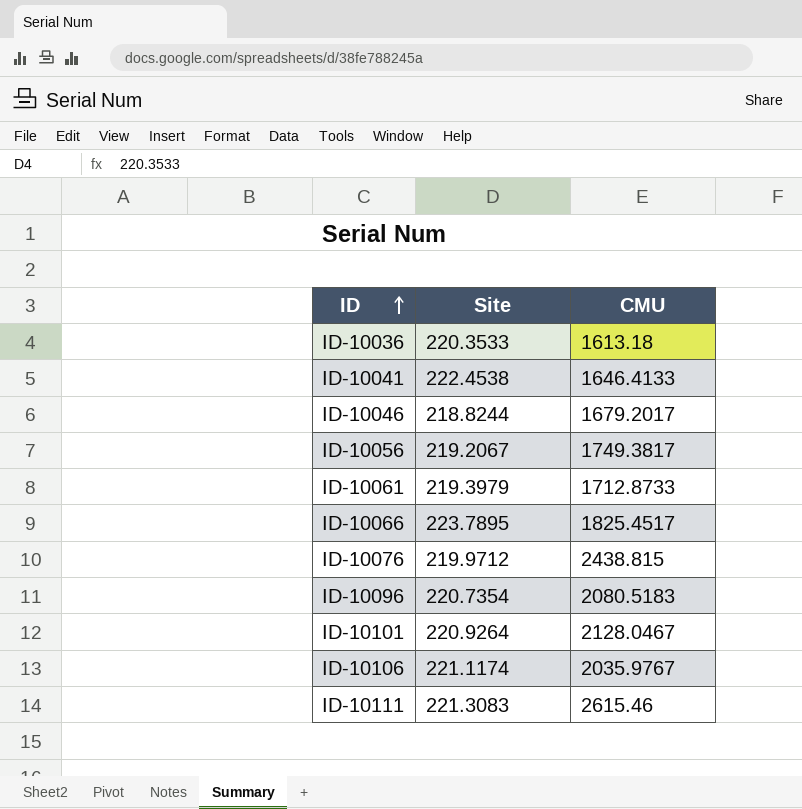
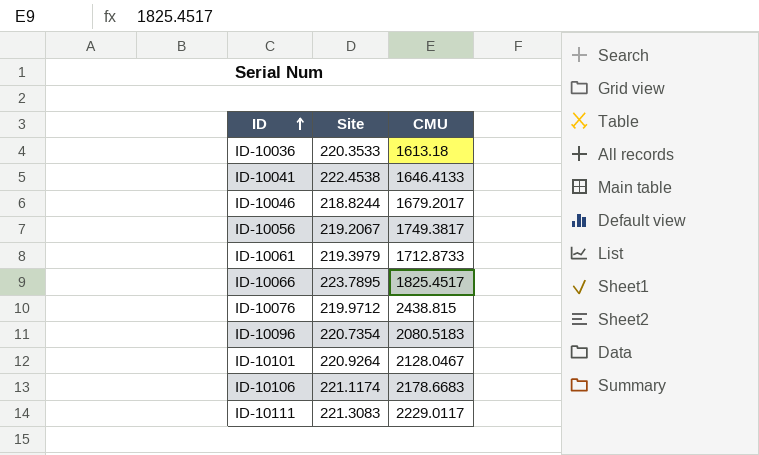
ID-10106 | CMU: 2035.9767 -> 2178.6683
ID-10111 | CMU: 2615.46 -> 2229.0117

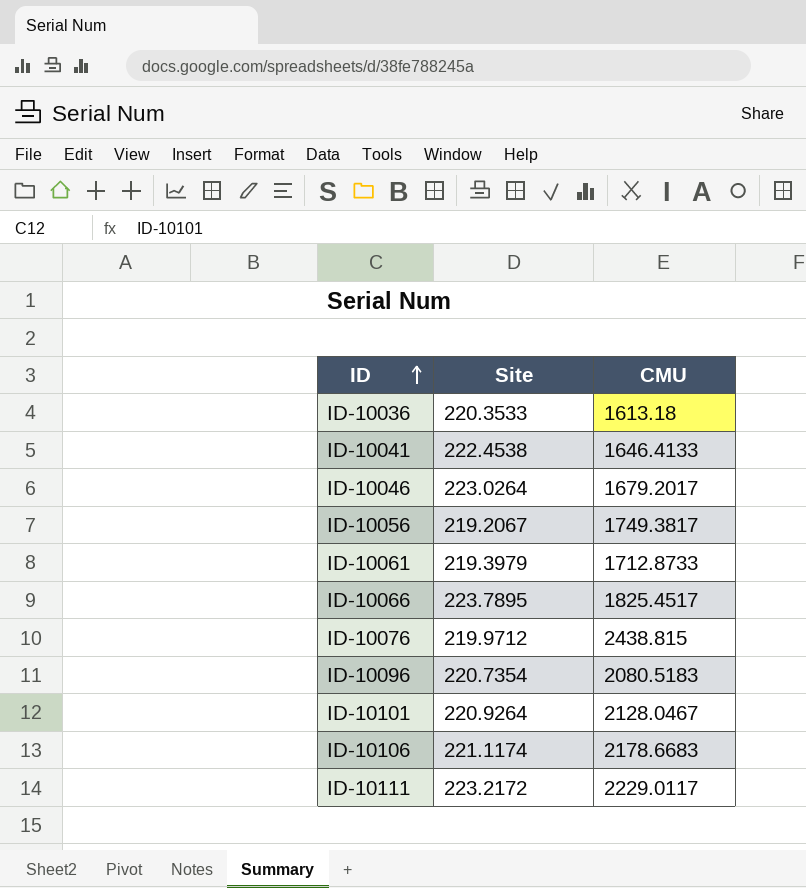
ID-10046 | Site: 218.8244 -> 223.0264
ID-10111 | Site: 221.3083 -> 223.2172

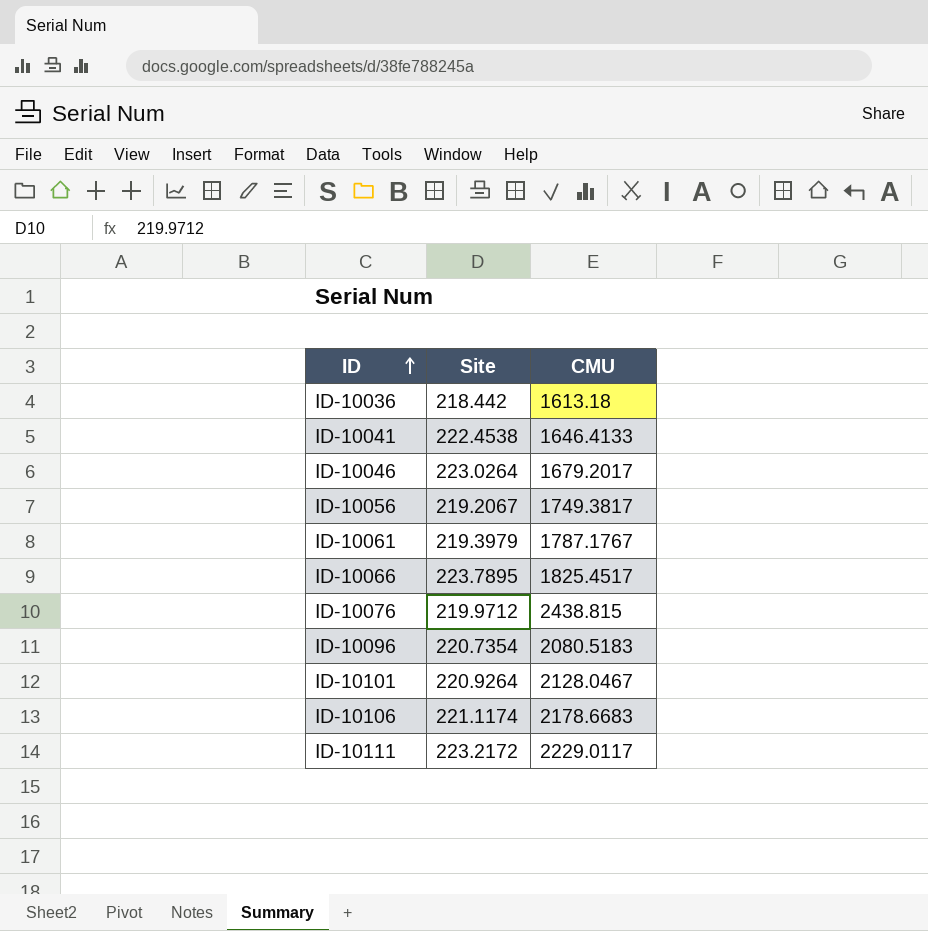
ID-10036 | Site: 220.3533 -> 218.442
ID-10061 | CMU: 1712.8733 -> 1787.1767

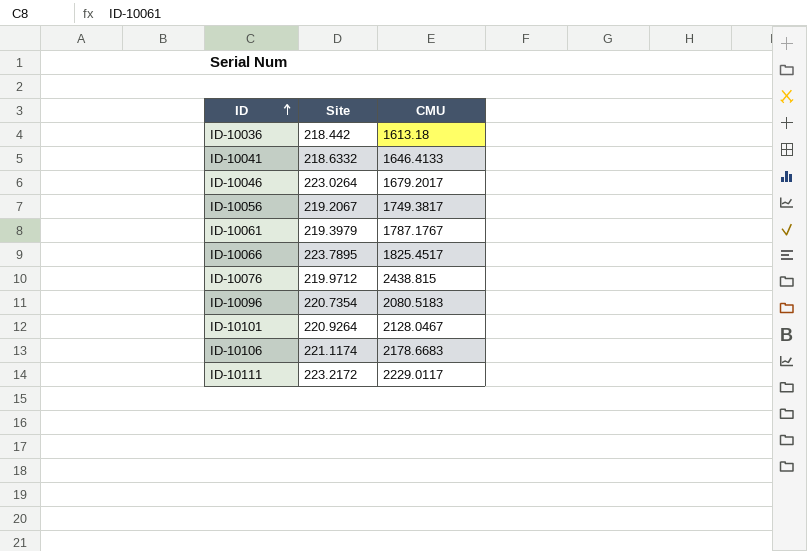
ID-10041 | Site: 222.4538 -> 218.6332

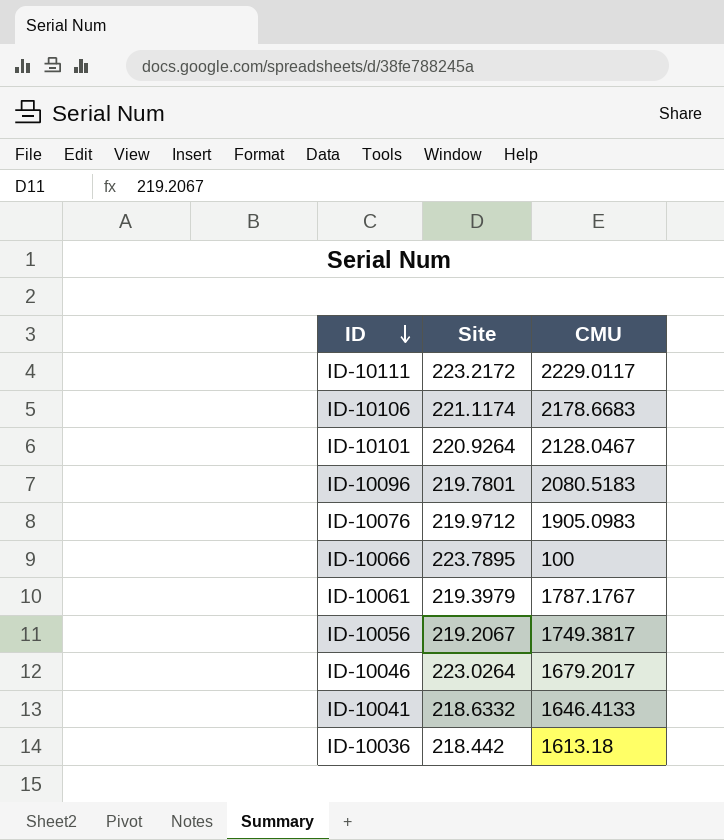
row order: ID ascending -> ID descending
ID-10096 | Site: 220.7354 -> 219.7801
ID-10076 | CMU: 2438.815 -> 1905.0983
ID-10066 | CMU: 1825.4517 -> 100

